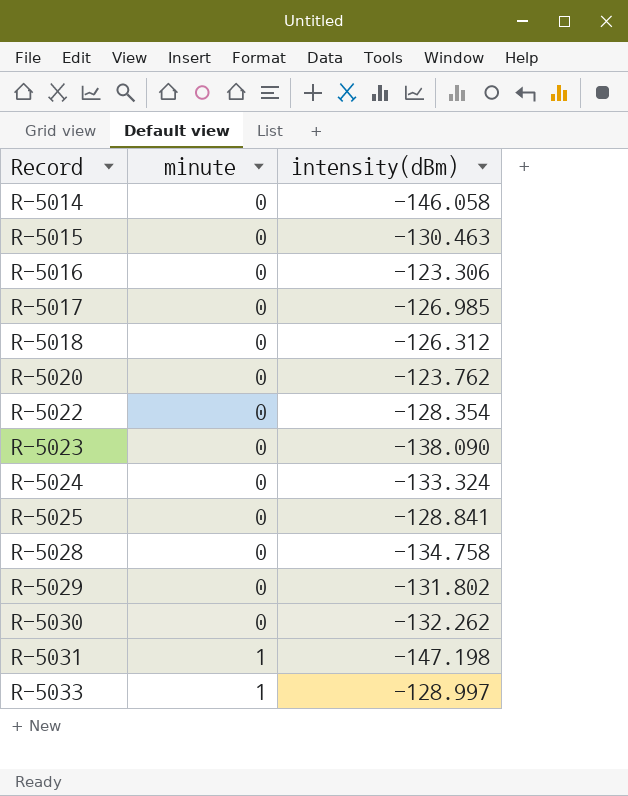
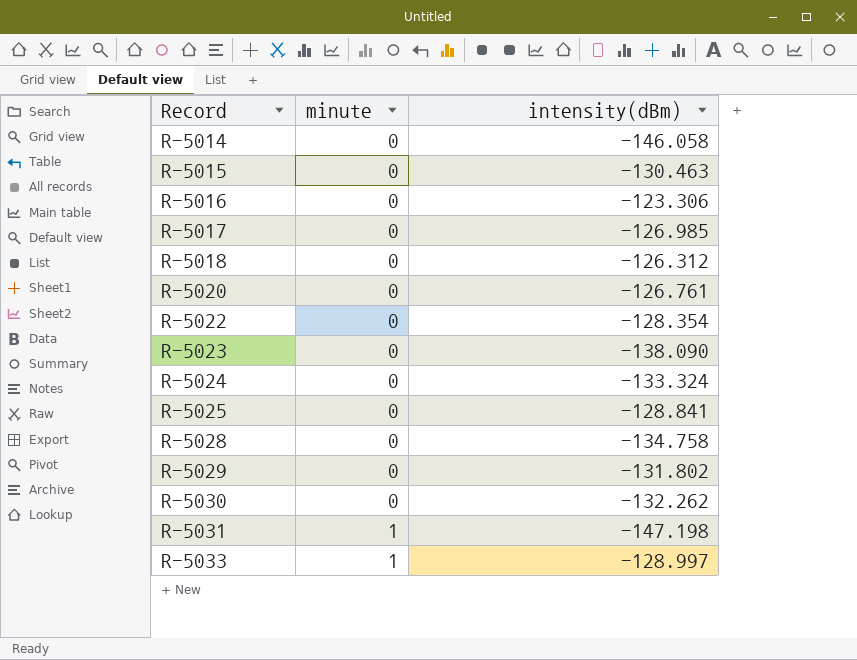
R-5020 | intensity(dBm): -123.762 -> -126.761

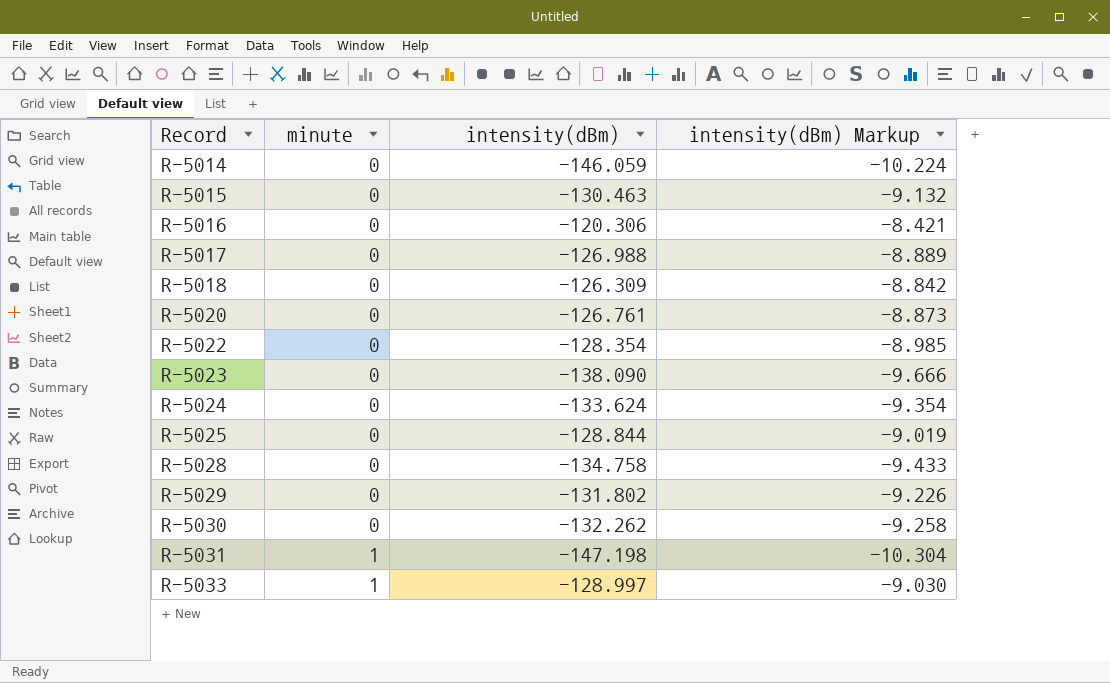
column intensity(dBm) Markup | formula: none -> [intensity(dBm)] * 0.07
R-5014 | intensity(dBm): -146.058 -> -146.059
R-5016 | intensity(dBm): -123.306 -> -120.306
R-5017 | intensity(dBm): -126.985 -> -126.988
R-5018 | intensity(dBm): -126.312 -> -126.309
R-5024 | intensity(dBm): -133.324 -> -133.624
R-5025 | intensity(dBm): -128.841 -> -128.844

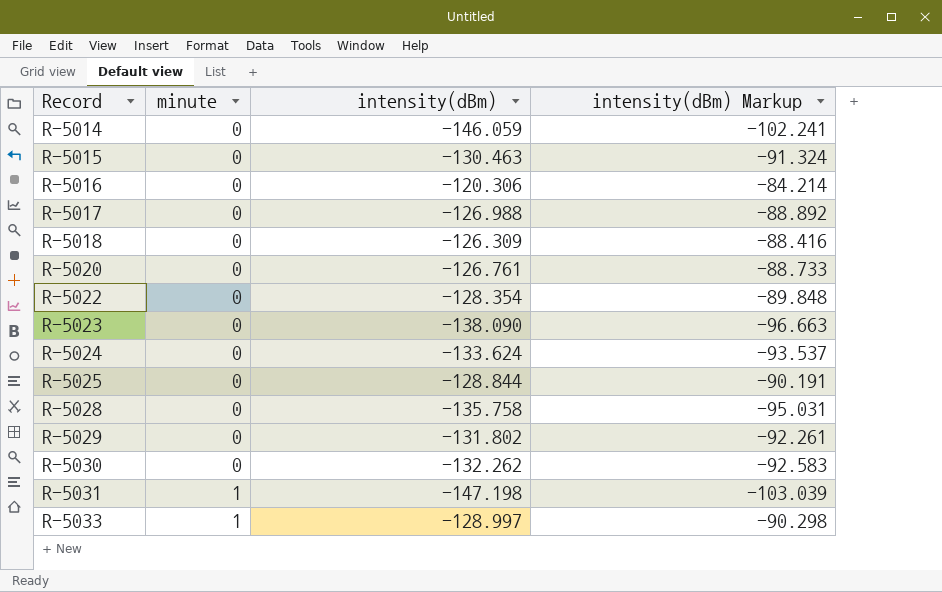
column intensity(dBm) Markup | formula: [intensity(dBm)] * 0.07 -> [intensity(dBm)] * 0.7
R-5028 | intensity(dBm): -134.758 -> -135.758

